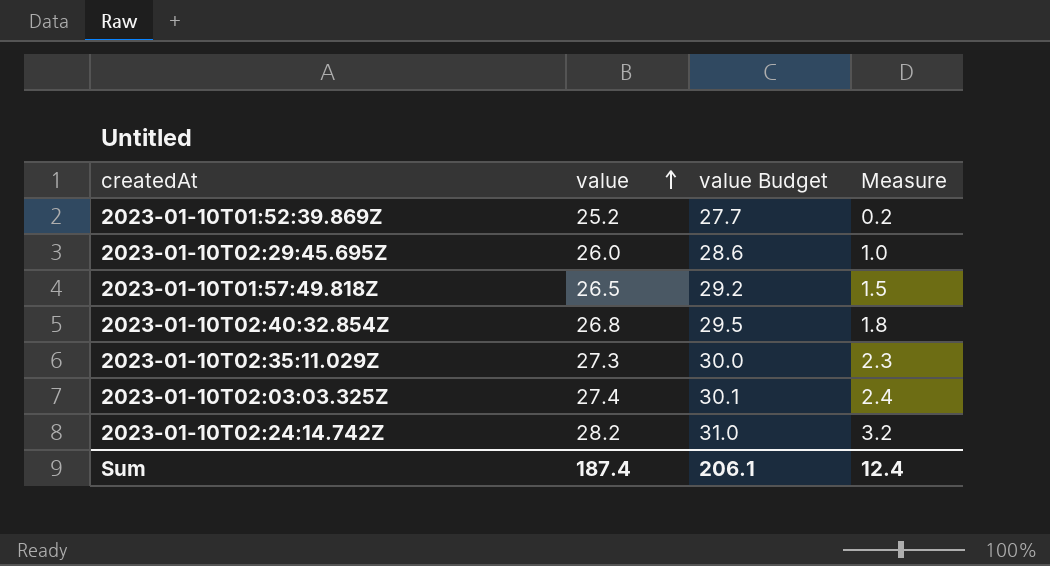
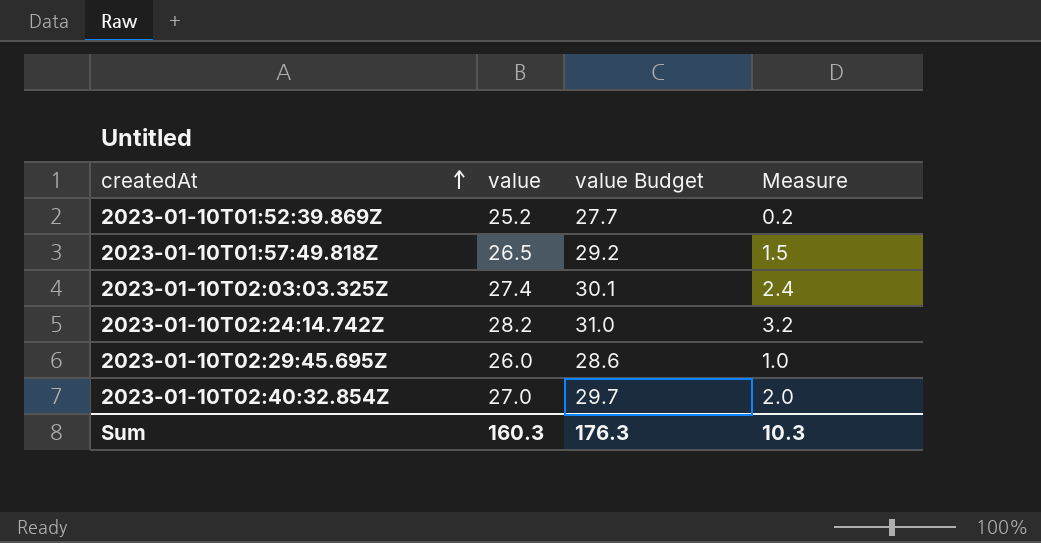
row order: value ascending -> createdAt ascending
row 2023-01-10T02:35:11.029Z: 27.3 | 30.0 | 2.3 -> none
2023-01-10T02:40:32.854Z | value: 26.8 -> 27.0
2023-01-10T02:40:32.854Z | value Budget: 29.5 -> 29.7
2023-01-10T02:40:32.854Z | Measure: 1.8 -> 2.0
Sum | value: 187.4 -> 160.3
Sum | value Budget: 206.1 -> 176.3
Sum | Measure: 12.4 -> 10.3

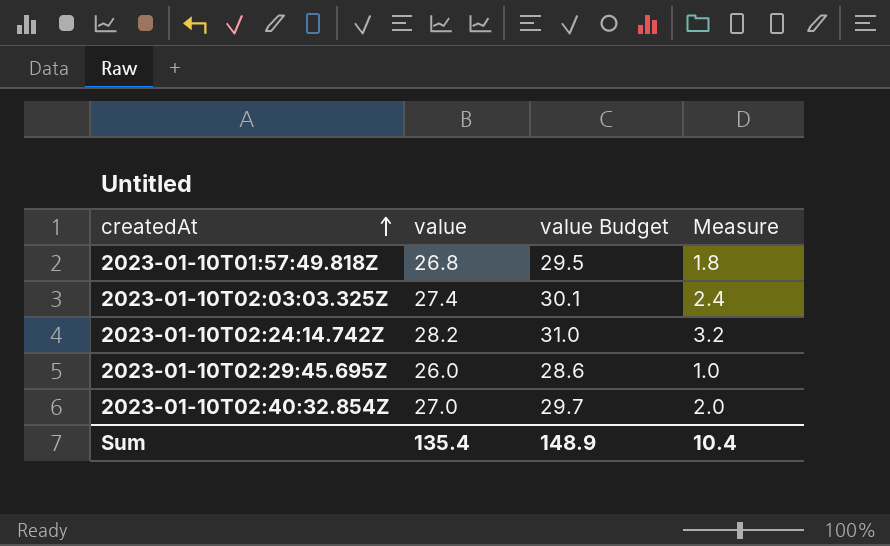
row 2023-01-10T01:52:39.869Z: 25.2 | 27.7 | 0.2 -> none
2023-01-10T01:57:49.818Z | value: 26.5 -> 26.8
2023-01-10T01:57:49.818Z | value Budget: 29.2 -> 29.5
2023-01-10T01:57:49.818Z | Measure: 1.5 -> 1.8
Sum | value: 160.3 -> 135.4
Sum | value Budget: 176.3 -> 148.9
Sum | Measure: 10.3 -> 10.4

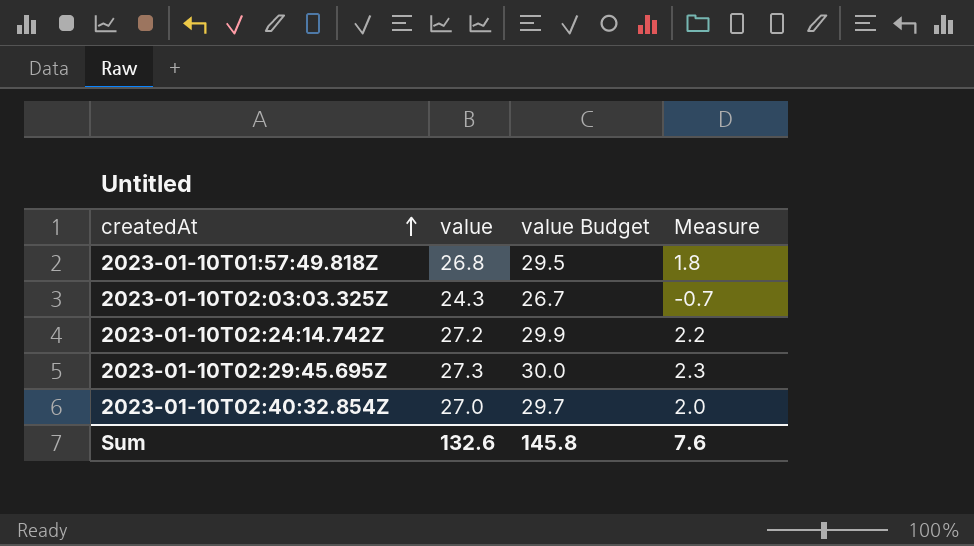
2023-01-10T02:03:03.325Z | value: 27.4 -> 24.3
2023-01-10T02:03:03.325Z | value Budget: 30.1 -> 26.7
2023-01-10T02:03:03.325Z | Measure: 2.4 -> -0.7
2023-01-10T02:24:14.742Z | value: 28.2 -> 27.2
2023-01-10T02:24:14.742Z | value Budget: 31.0 -> 29.9
2023-01-10T02:24:14.742Z | Measure: 3.2 -> 2.2
2023-01-10T02:29:45.695Z | value: 26.0 -> 27.3
2023-01-10T02:29:45.695Z | value Budget: 28.6 -> 30.0
2023-01-10T02:29:45.695Z | Measure: 1.0 -> 2.3
Sum | value: 135.4 -> 132.6
Sum | value Budget: 148.9 -> 145.8
Sum | Measure: 10.4 -> 7.6

